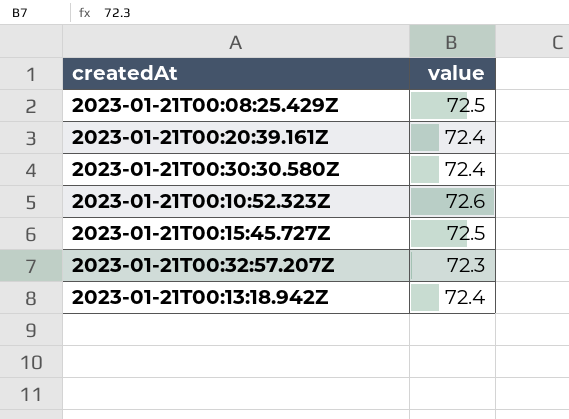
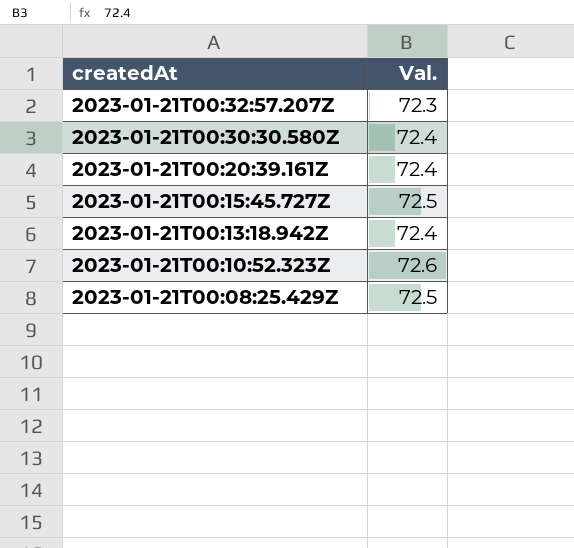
row order: none -> createdAt descending
column name: value -> Val.

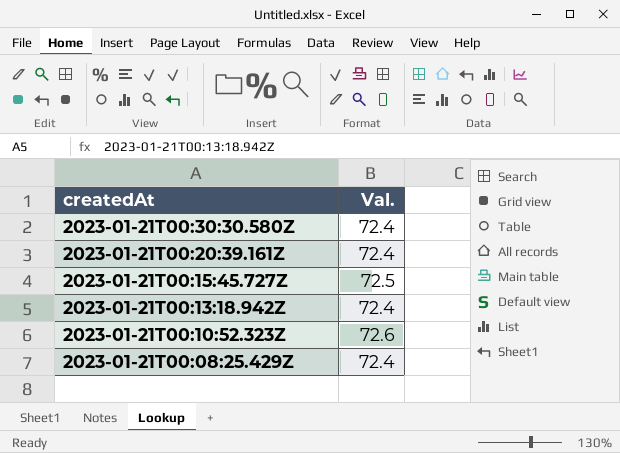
row 2023-01-21T00:32:57.207Z: 72.3 -> none
2023-01-21T00:08:25.429Z | Val.: 72.5 -> 72.4

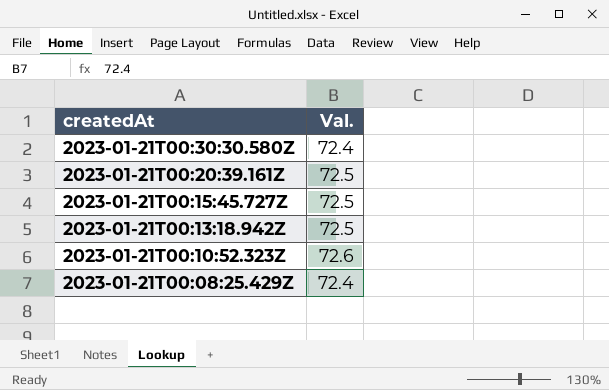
2023-01-21T00:20:39.161Z | Val.: 72.4 -> 72.5
2023-01-21T00:13:18.942Z | Val.: 72.4 -> 72.5

